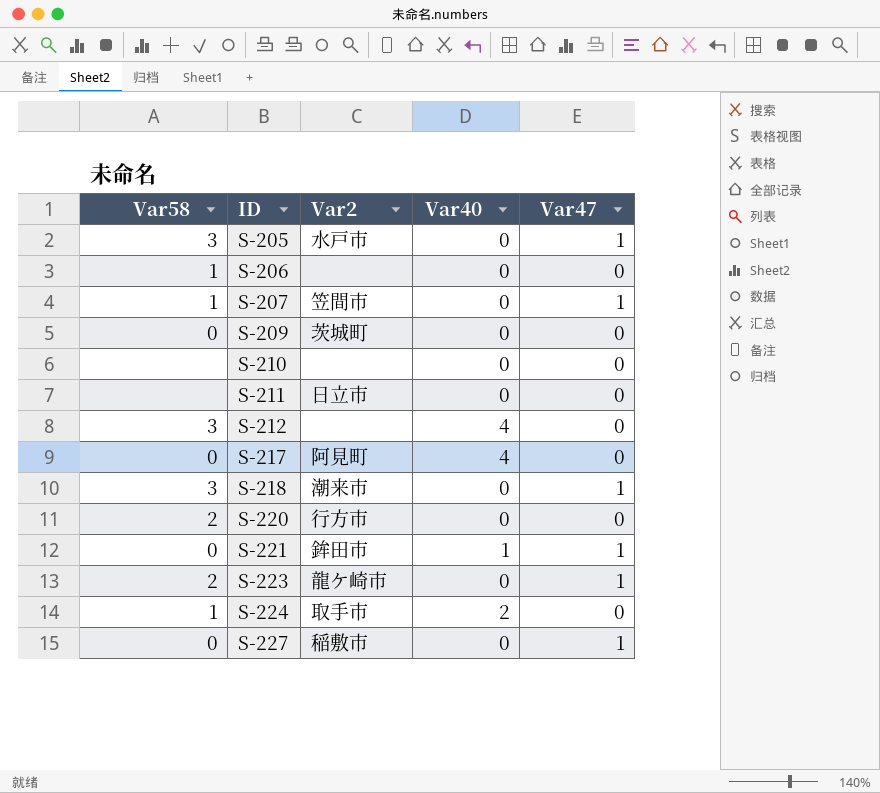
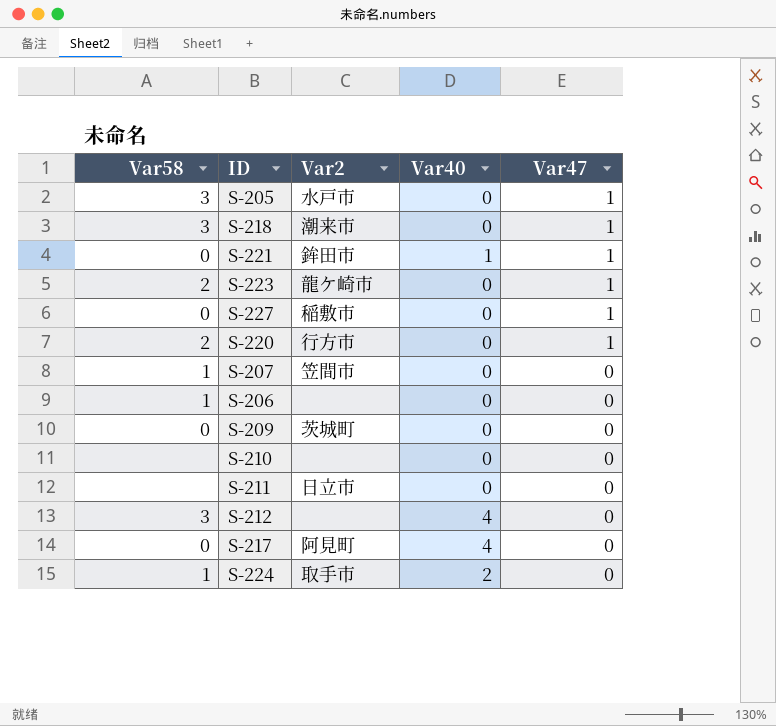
row order: ID ascending -> Var47 descending
S-220 | Var47: 0 -> 1
S-207 | Var47: 1 -> 0

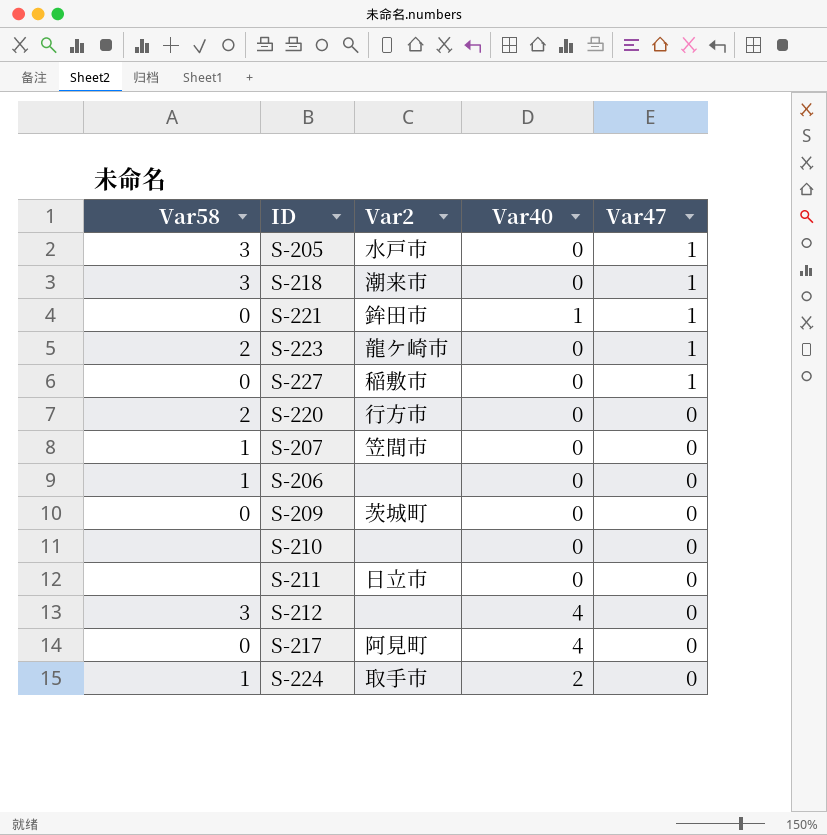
S-220 | Var47: 1 -> 0

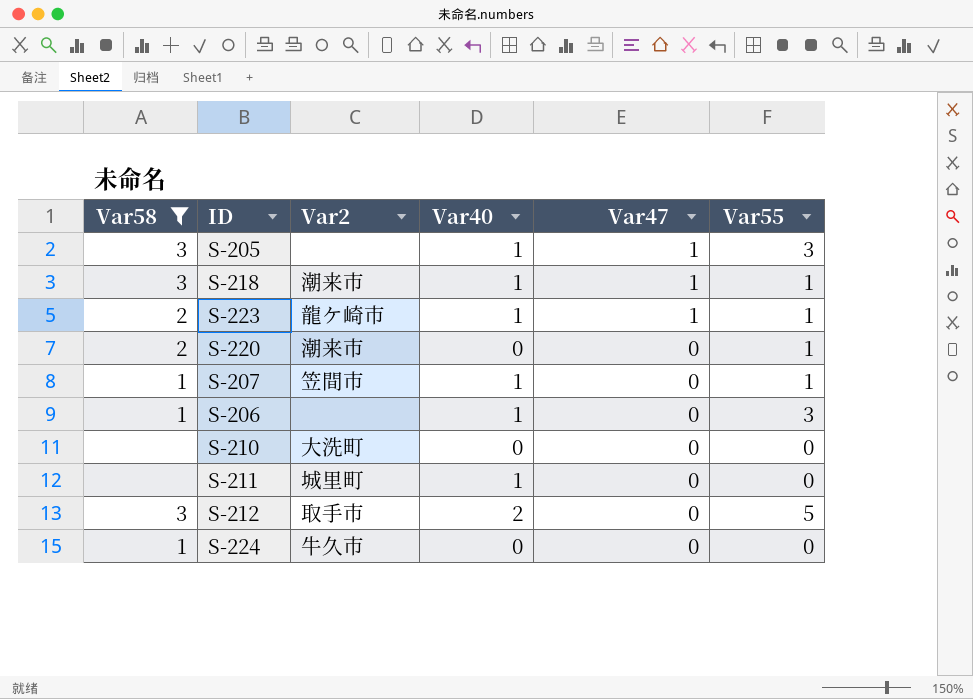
filter: none -> Var58 != 0
column Var55 | position: none -> 6
S-205 | Var2: 水戸市 -> none
S-205 | Var40: 0 -> 1
S-218 | Var40: 0 -> 1
S-223 | Var40: 0 -> 1
S-220 | Var2: 行方市 -> 潮来市
S-207 | Var40: 0 -> 1
S-206 | Var40: 0 -> 1
S-210 | Var2: none -> 大洗町
S-211 | Var2: 日立市 -> 城里町
S-211 | Var40: 0 -> 1
S-212 | Var2: none -> 取手市
S-212 | Var40: 4 -> 2
S-224 | Var2: 取手市 -> 牛久市
S-224 | Var40: 2 -> 0

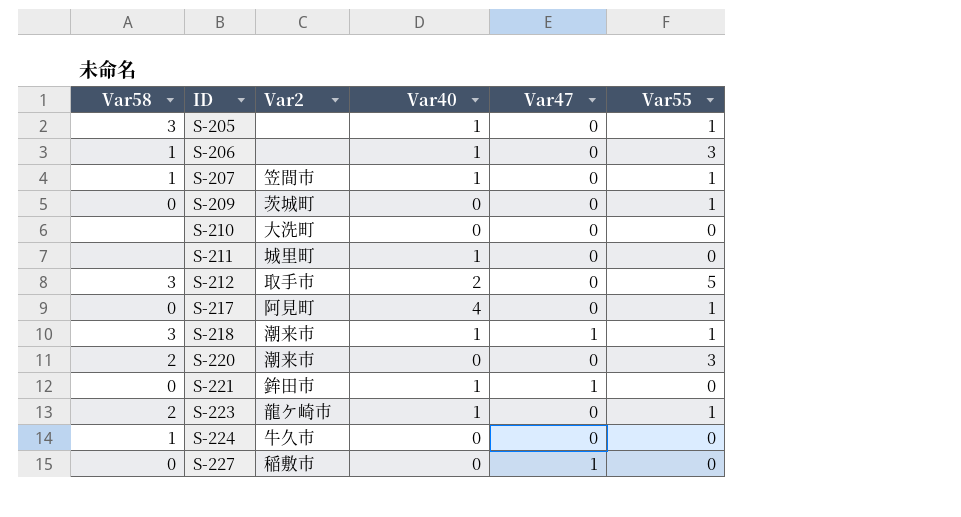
filter: Var58 != 0 -> none
row order: Var47 descending -> ID ascending
S-205 | Var47: 1 -> 0
S-205 | Var55: 3 -> 1
S-220 | Var55: 1 -> 3
S-223 | Var47: 1 -> 0

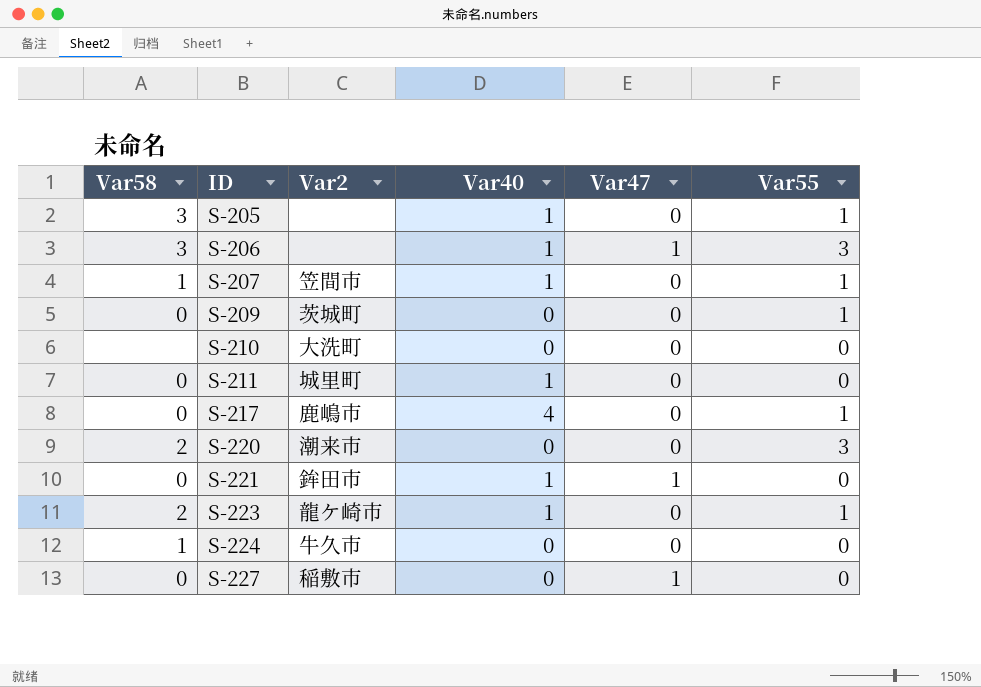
row S-212: 3 | 取手市 | 2 | 0 | 5 -> none
row S-218: 3 | 潮来市 | 1 | 1 | 1 -> none
S-206 | Var58: 1 -> 3
S-206 | Var47: 0 -> 1
S-211 | Var58: none -> 0
S-217 | Var2: 阿見町 -> 鹿嶋市

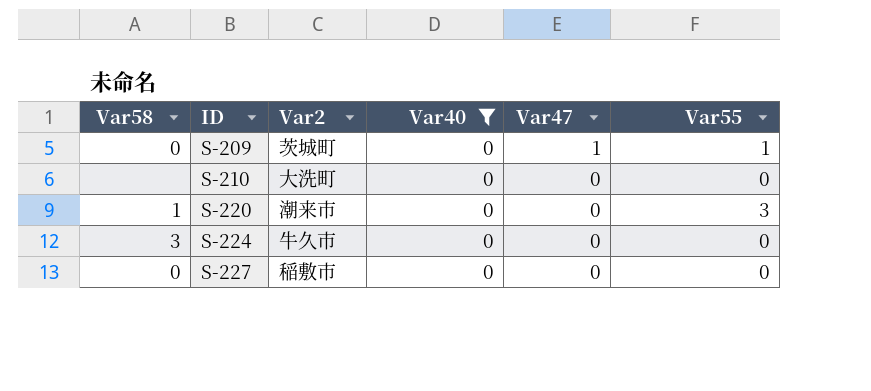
filter: none -> Var40 = 0
S-209 | Var47: 0 -> 1
S-220 | Var58: 2 -> 1
S-224 | Var58: 1 -> 3
S-227 | Var47: 1 -> 0

